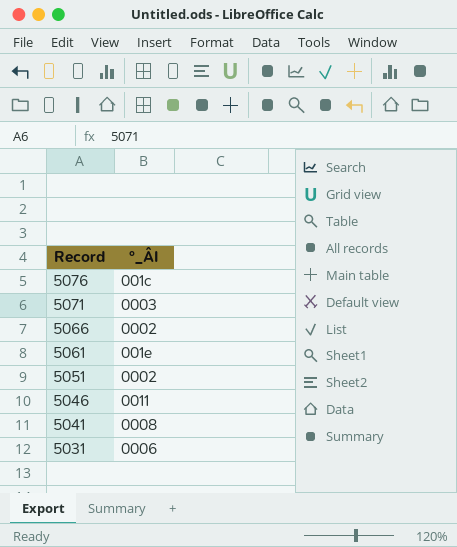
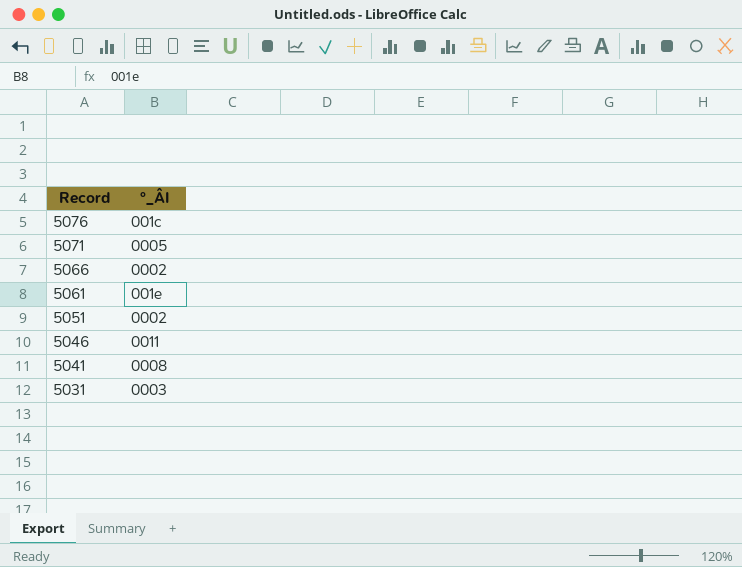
5071 | °_ÂI: 0003 -> 0005
5031 | °_ÂI: 0006 -> 0003

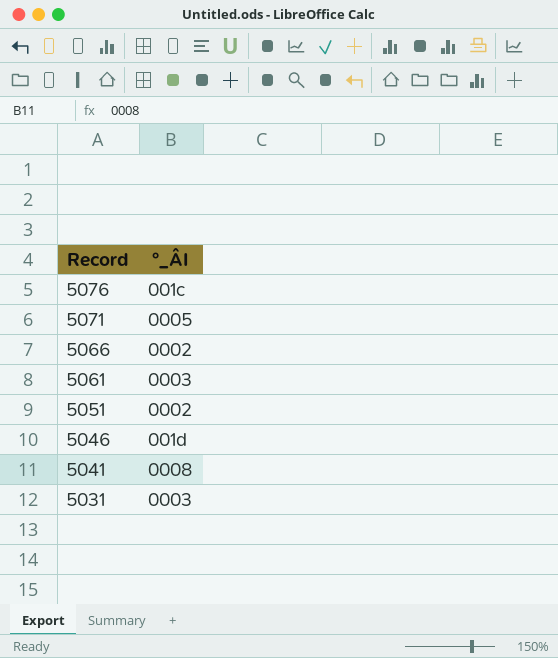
5061 | °_ÂI: 001e -> 0003
5046 | °_ÂI: 0011 -> 001d

